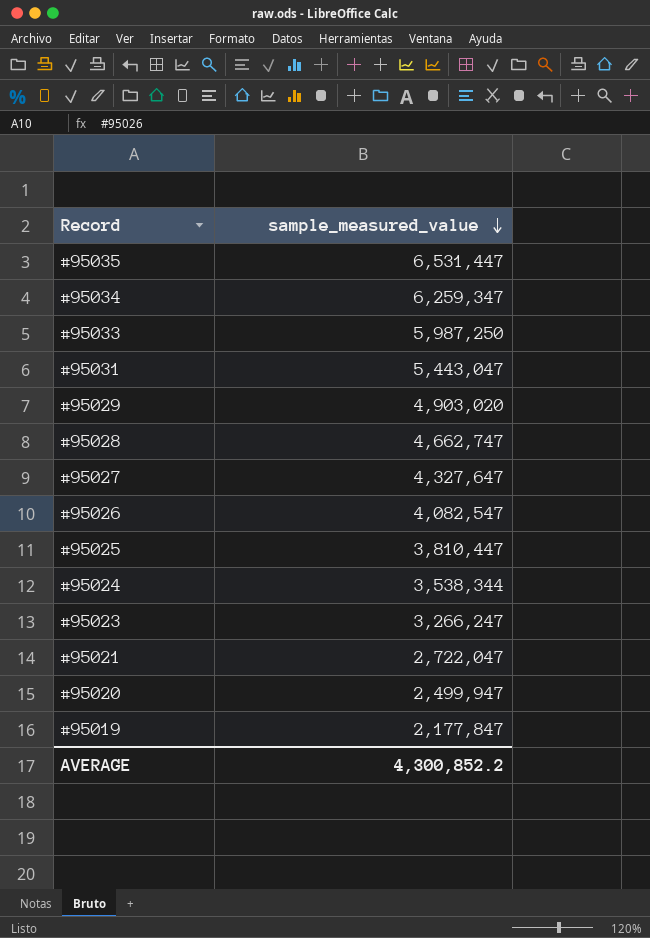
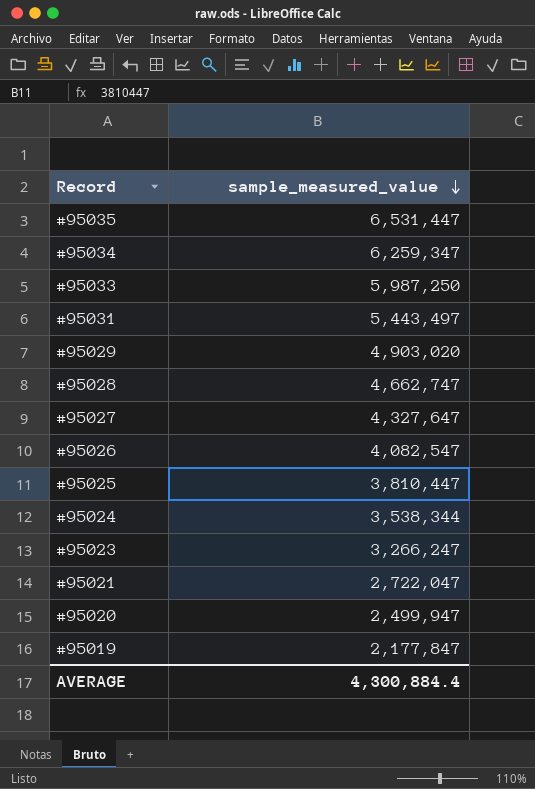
#95031 | sample_measured_value: 5,443,047 -> 5,443,497
AVERAGE | sample_measured_value: 4,300,852.2 -> 4,300,884.4

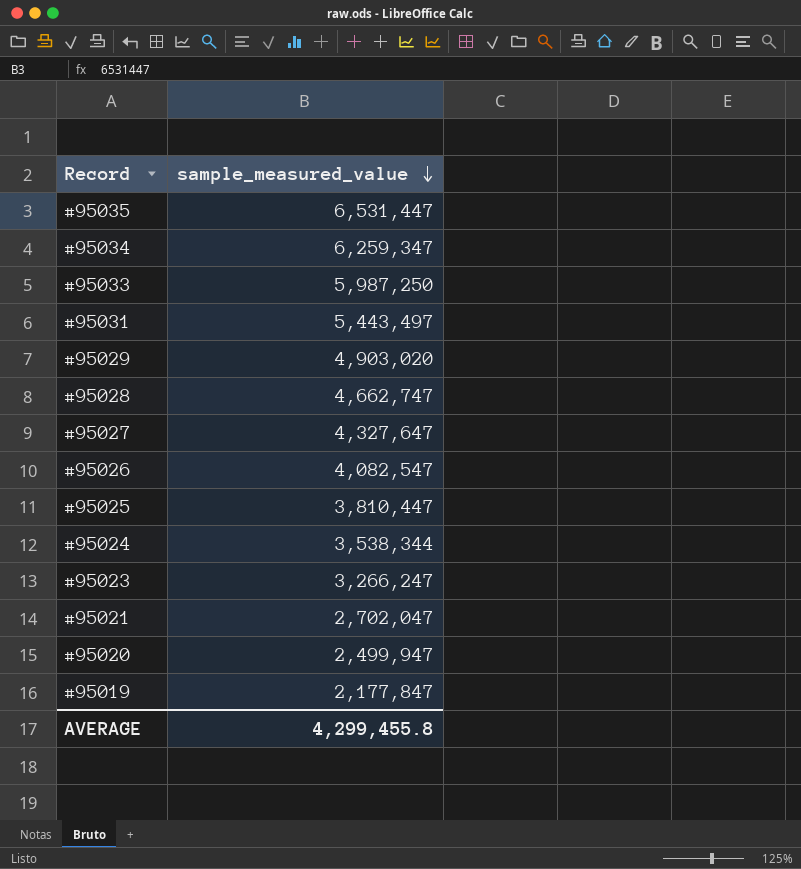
#95021 | sample_measured_value: 2,722,047 -> 2,702,047
AVERAGE | sample_measured_value: 4,300,884.4 -> 4,299,455.8

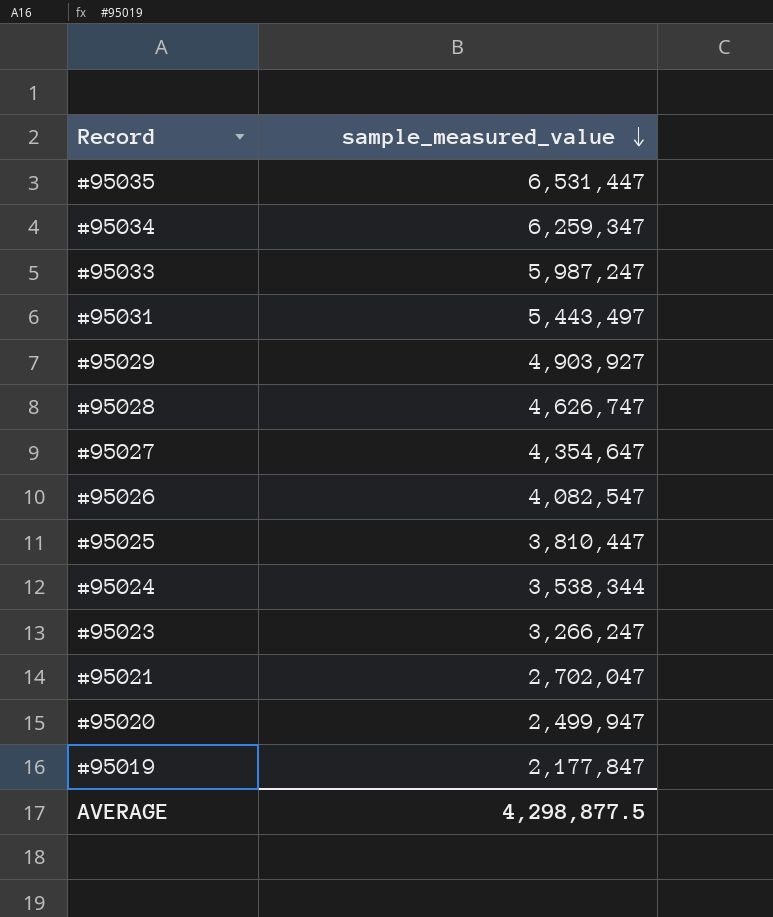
#95033 | sample_measured_value: 5,987,250 -> 5,987,247
#95029 | sample_measured_value: 4,903,020 -> 4,903,927
#95028 | sample_measured_value: 4,662,747 -> 4,626,747
#95027 | sample_measured_value: 4,327,647 -> 4,354,647
AVERAGE | sample_measured_value: 4,299,455.8 -> 4,298,877.5

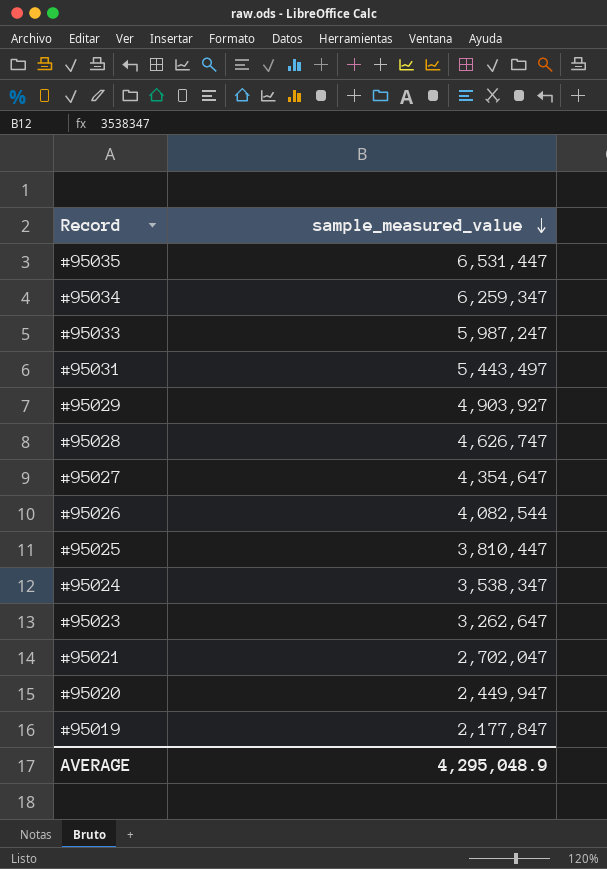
#95026 | sample_measured_value: 4,082,547 -> 4,082,544
#95024 | sample_measured_value: 3,538,344 -> 3,538,347
#95023 | sample_measured_value: 3,266,247 -> 3,262,647
#95020 | sample_measured_value: 2,499,947 -> 2,449,947
AVERAGE | sample_measured_value: 4,298,877.5 -> 4,295,048.9

